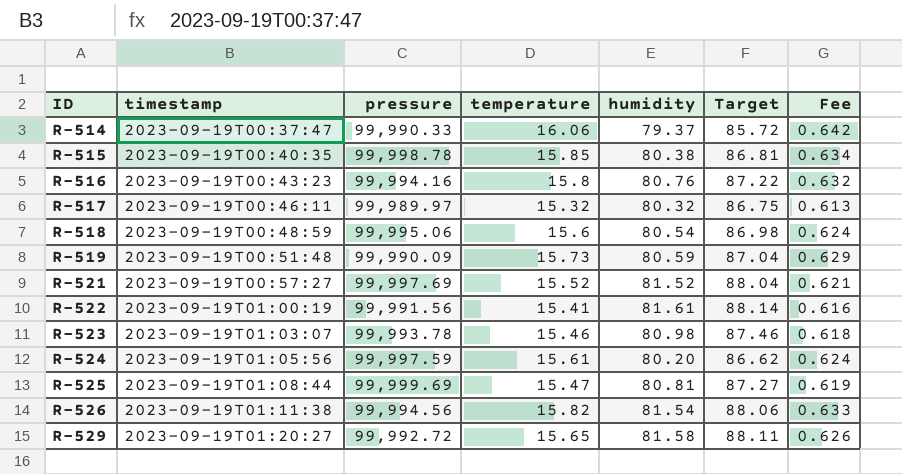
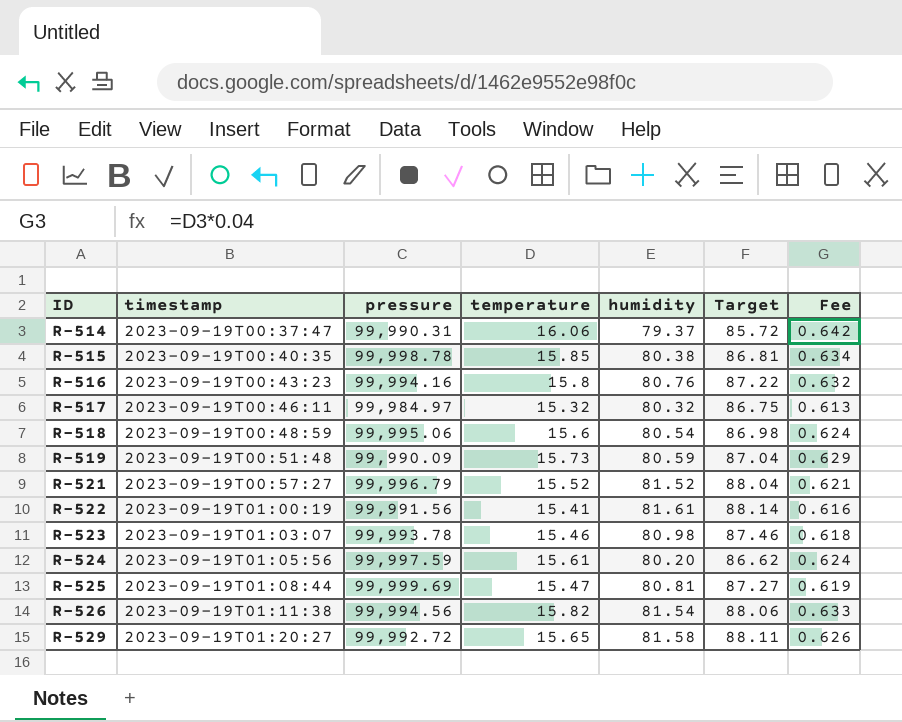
R-514 | pressure: 99,990.33 -> 99,990.31
R-517 | pressure: 99,989.97 -> 99,984.97
R-521 | pressure: 99,997.69 -> 99,996.79

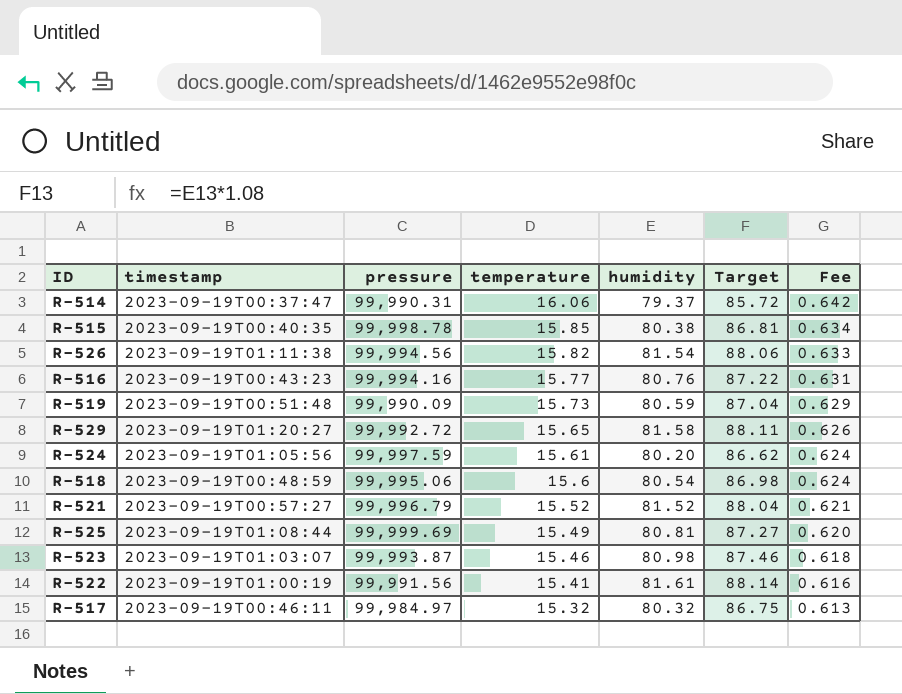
row order: ID ascending -> temperature descending
R-516 | temperature: 15.8 -> 15.77
R-516 | Fee: 0.632 -> 0.631
R-525 | temperature: 15.47 -> 15.49
R-525 | Fee: 0.619 -> 0.620
R-523 | pressure: 99,993.78 -> 99,993.87

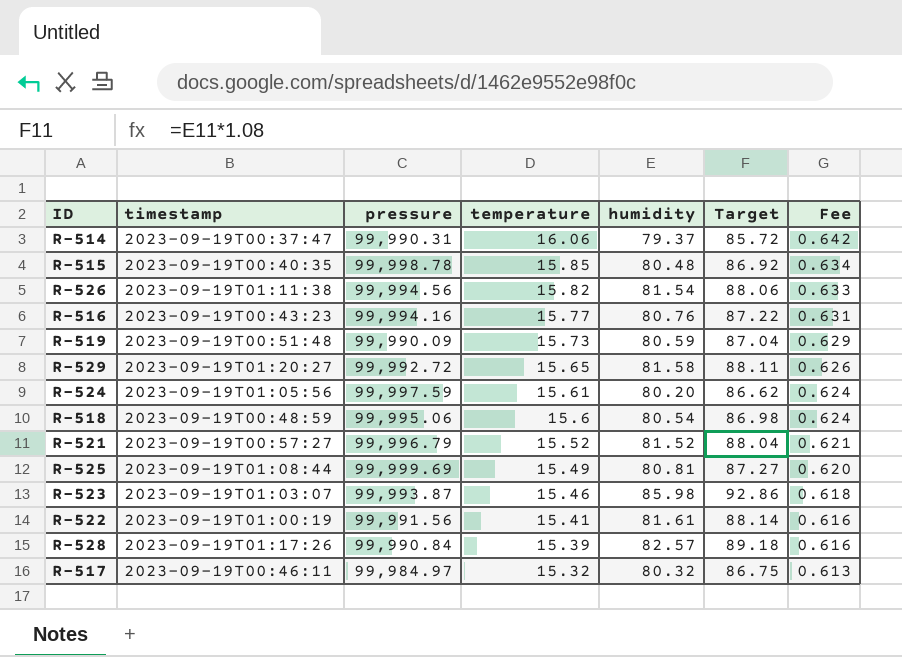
R-515 | humidity: 80.38 -> 80.48
R-515 | Target: 86.81 -> 86.92
R-523 | humidity: 80.98 -> 85.98
R-523 | Target: 87.46 -> 92.86
row R-528: none -> 2023-09-19T01:17:26 | 99,990.84 | 15.39 | 82.57 | 89.18 | 0.616

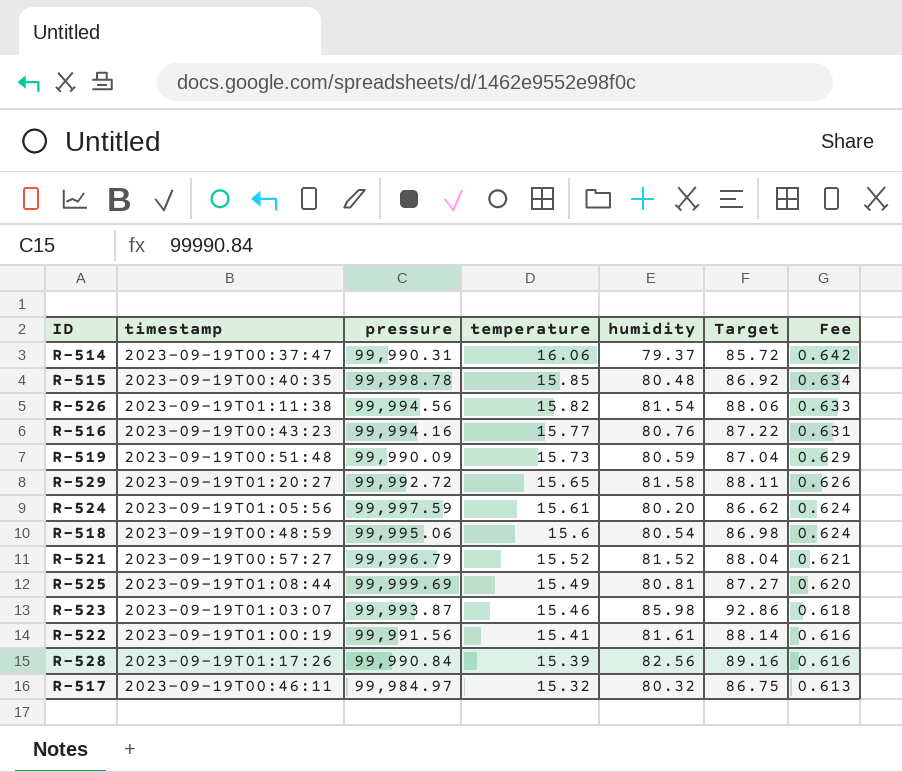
R-528 | humidity: 82.57 -> 82.56
R-528 | Target: 89.18 -> 89.16

